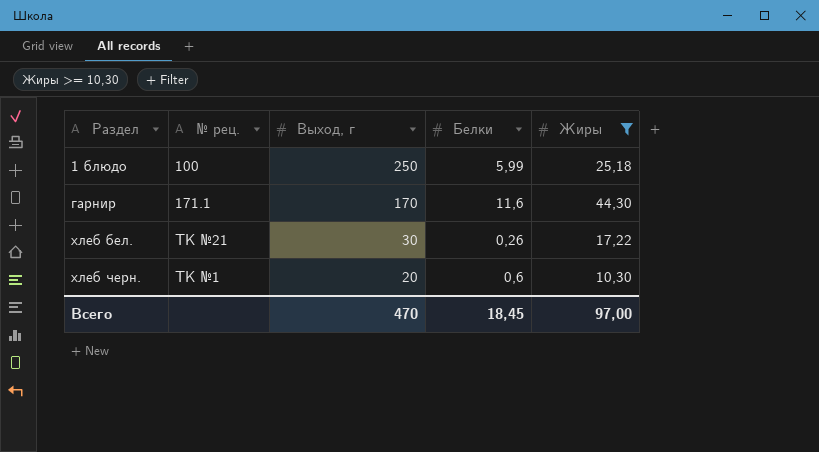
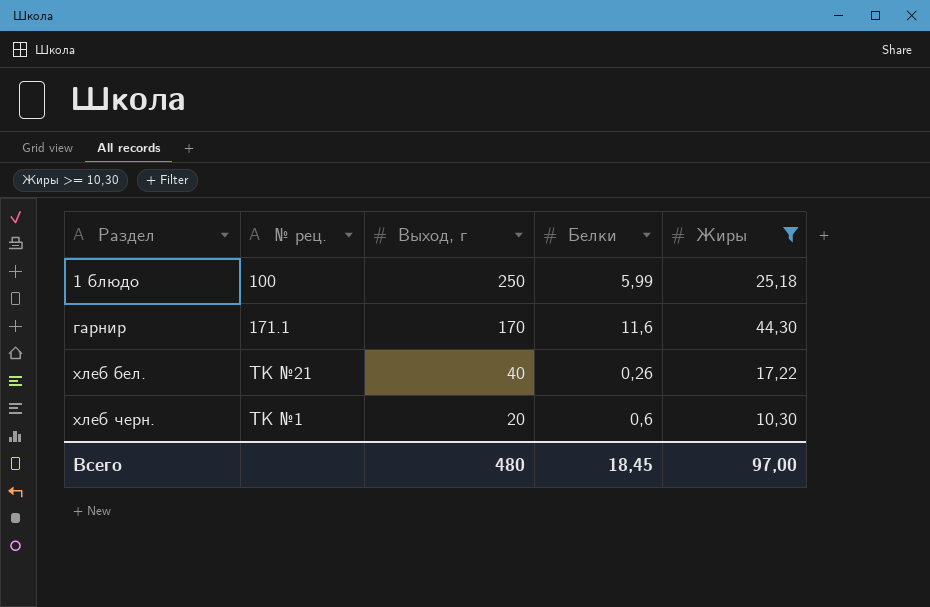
хлеб бел. | Выход, г: 30 -> 40
Всего | Выход, г: 470 -> 480

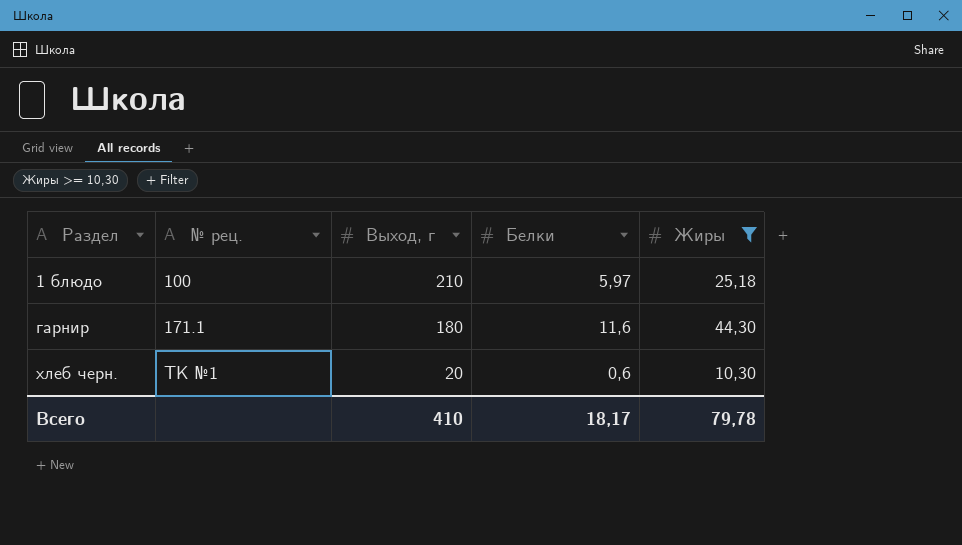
row хлеб бел.: ТК №21 | 40 | 0,26 | 17,22 -> none
1 блюдо | Выход, г: 250 -> 210
1 блюдо | Белки: 5,99 -> 5,97
гарнир | Выход, г: 170 -> 180
Всего | Выход, г: 480 -> 410
Всего | Белки: 18,45 -> 18,17
Всего | Жиры: 97,00 -> 79,78

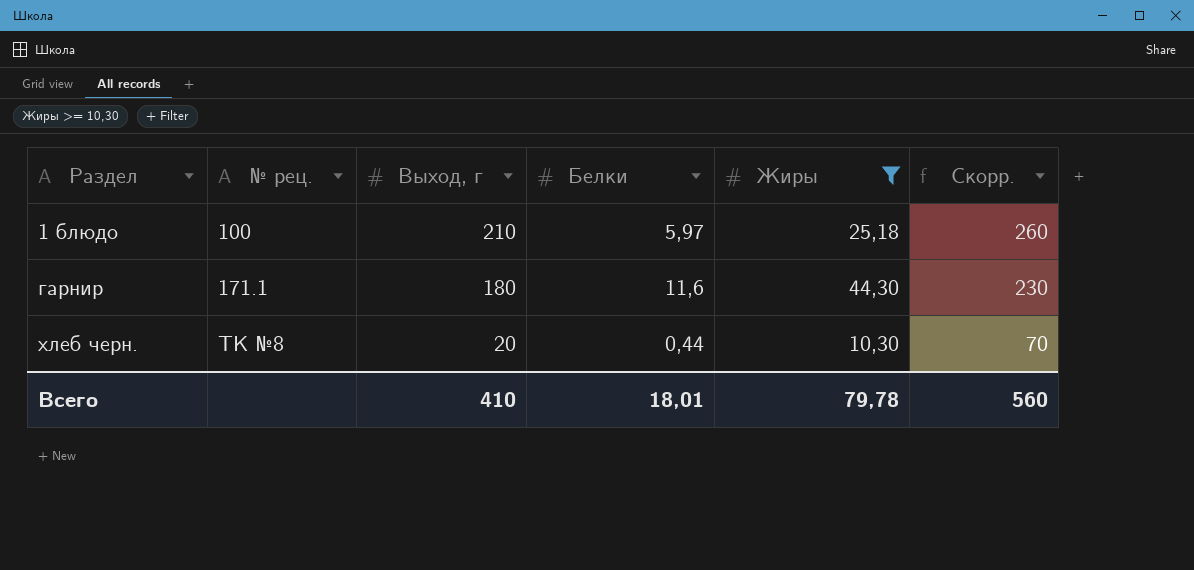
column Скорр. | formula: none -> [Выход, г] + 50
хлеб черн. | № рец.: ТК №1 -> ТК №8
хлеб черн. | Белки: 0,6 -> 0,44
Всего | Белки: 18,17 -> 18,01

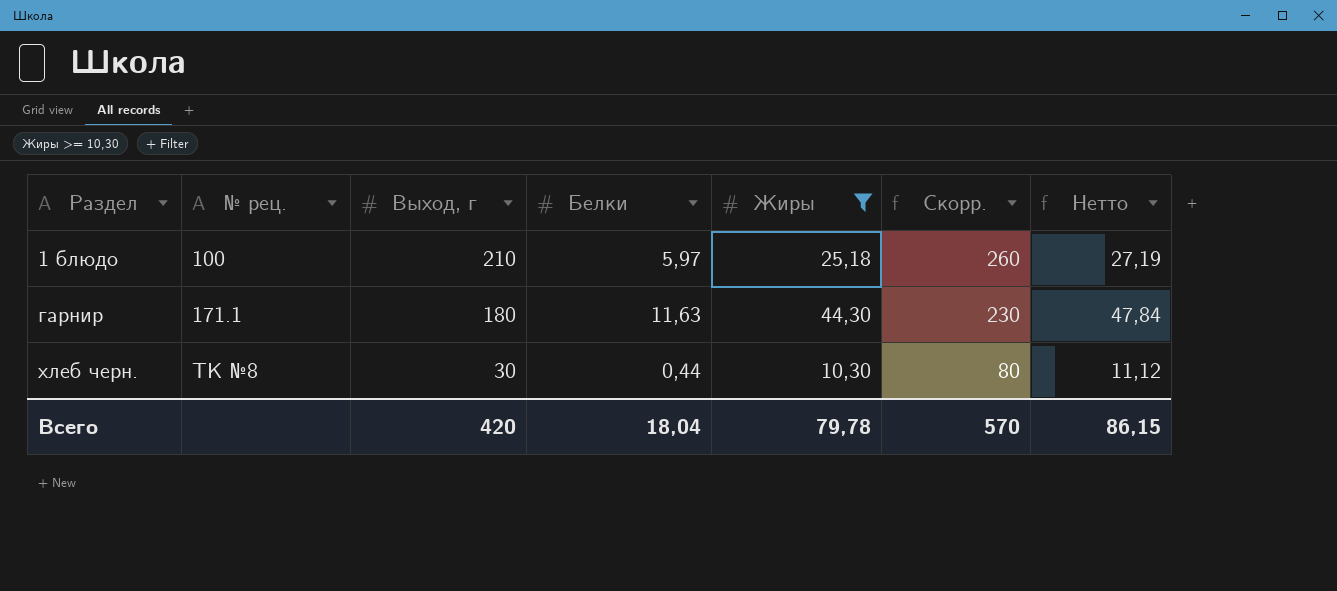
column Нетто | formula: none -> [Жиры] * 1,08
гарнир | Белки: 11,6 -> 11,63
хлеб черн. | Выход, г: 20 -> 30
хлеб черн. | Скорр.: 70 -> 80
Всего | Выход, г: 410 -> 420
Всего | Белки: 18,01 -> 18,04
Всего | Скорр.: 560 -> 570

